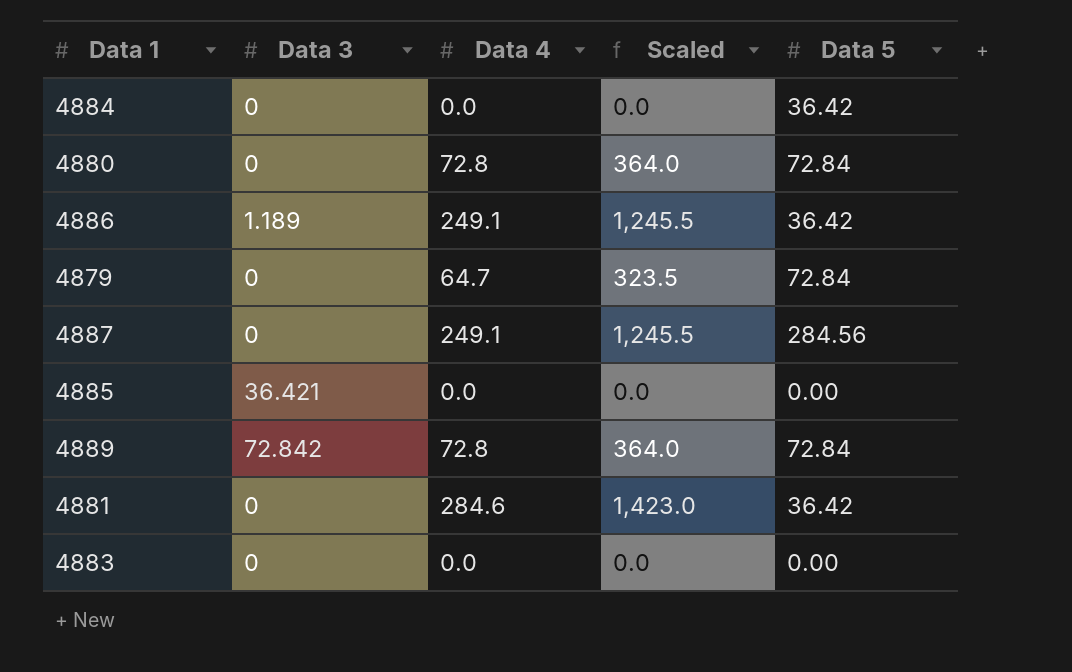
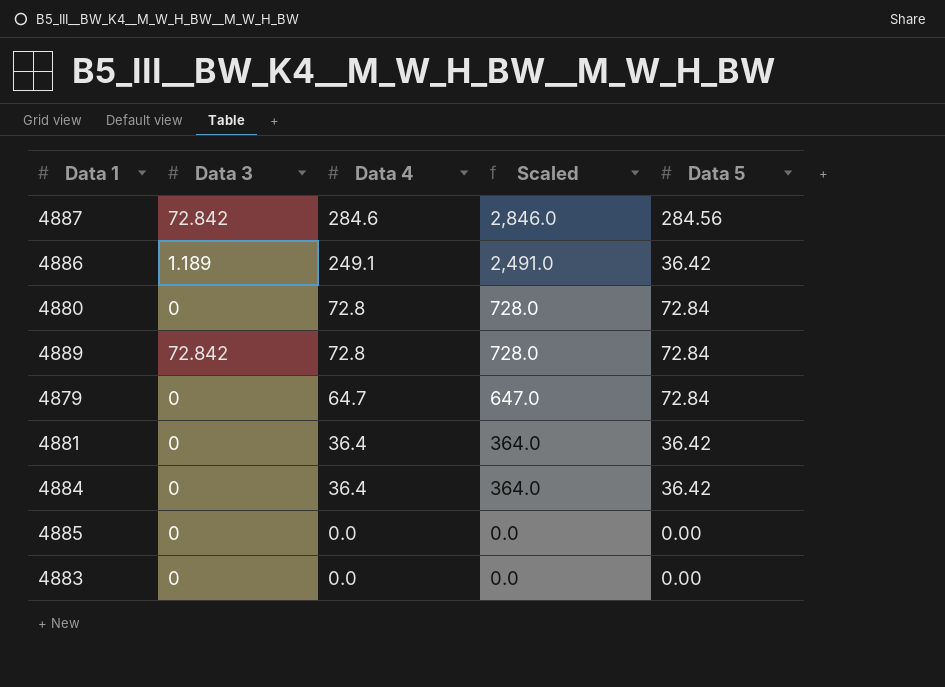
row order: none -> Data 4 descending
column Scaled | formula: [Data 4] * 5 -> [Data 4] * 10
4887 | Data 3: 0 -> 72.842
4887 | Data 4: 249.1 -> 284.6
4881 | Data 4: 284.6 -> 36.4
4884 | Data 4: 0.0 -> 36.4
4885 | Data 3: 36.421 -> 0

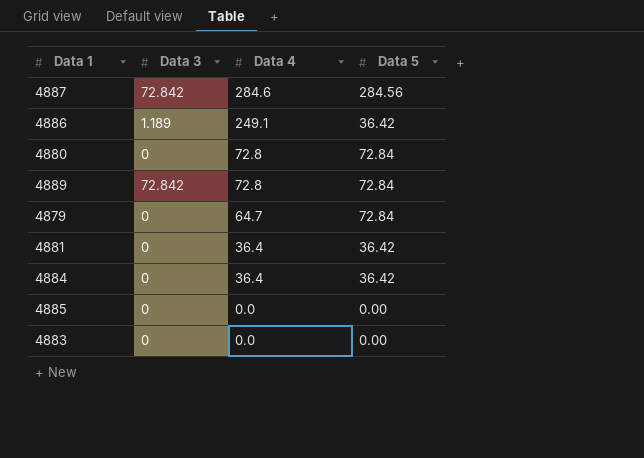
column Scaled | formula: [Data 4] * 10 -> none

